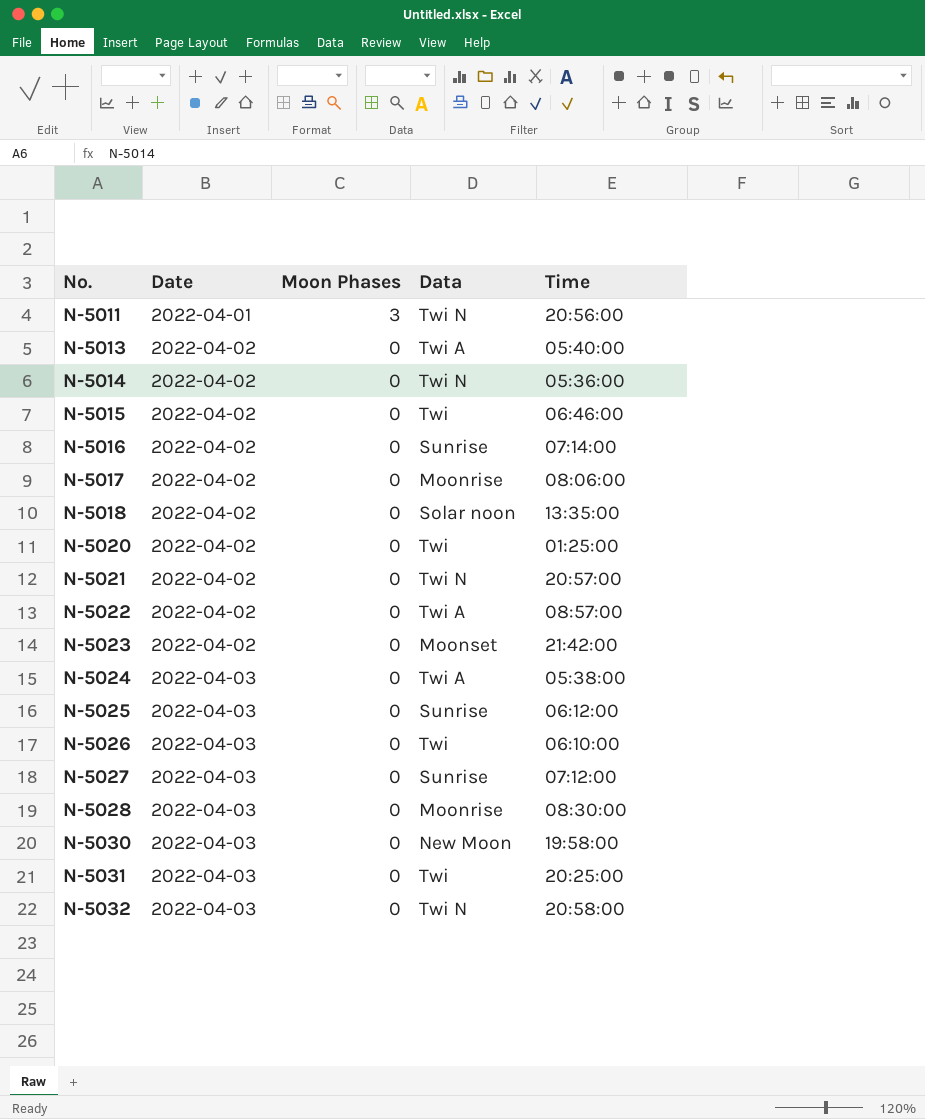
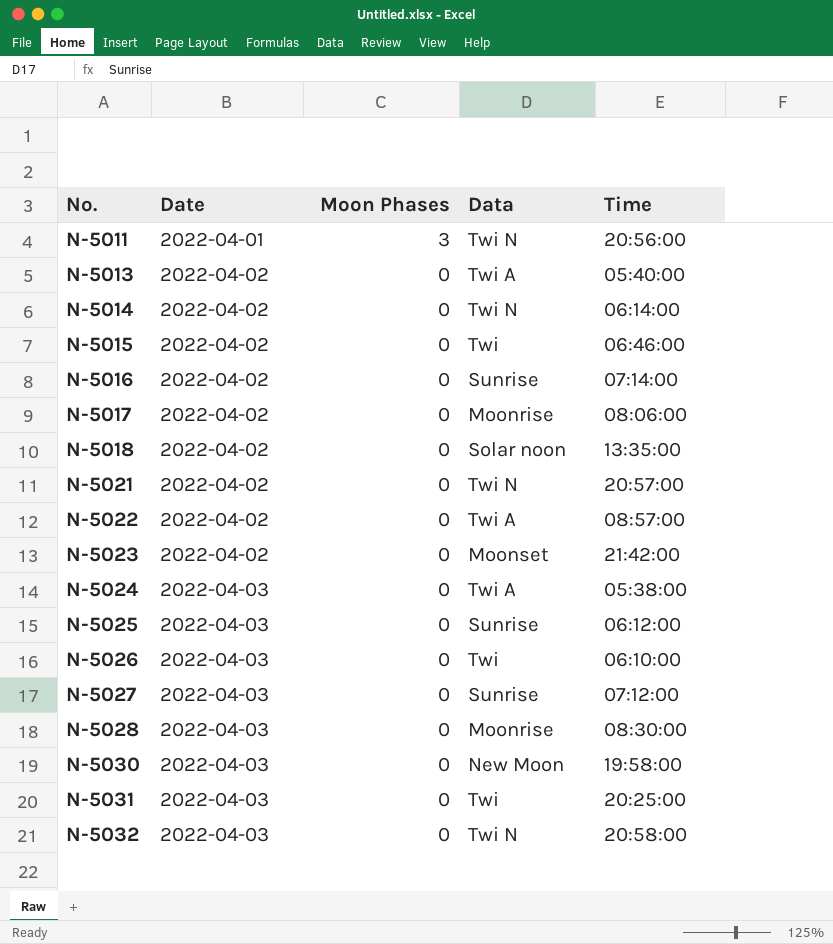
row N-5020: 2022-04-02 | 0 | Twi | 01:25:00 -> none
N-5014 | Time: 05:36:00 -> 06:14:00

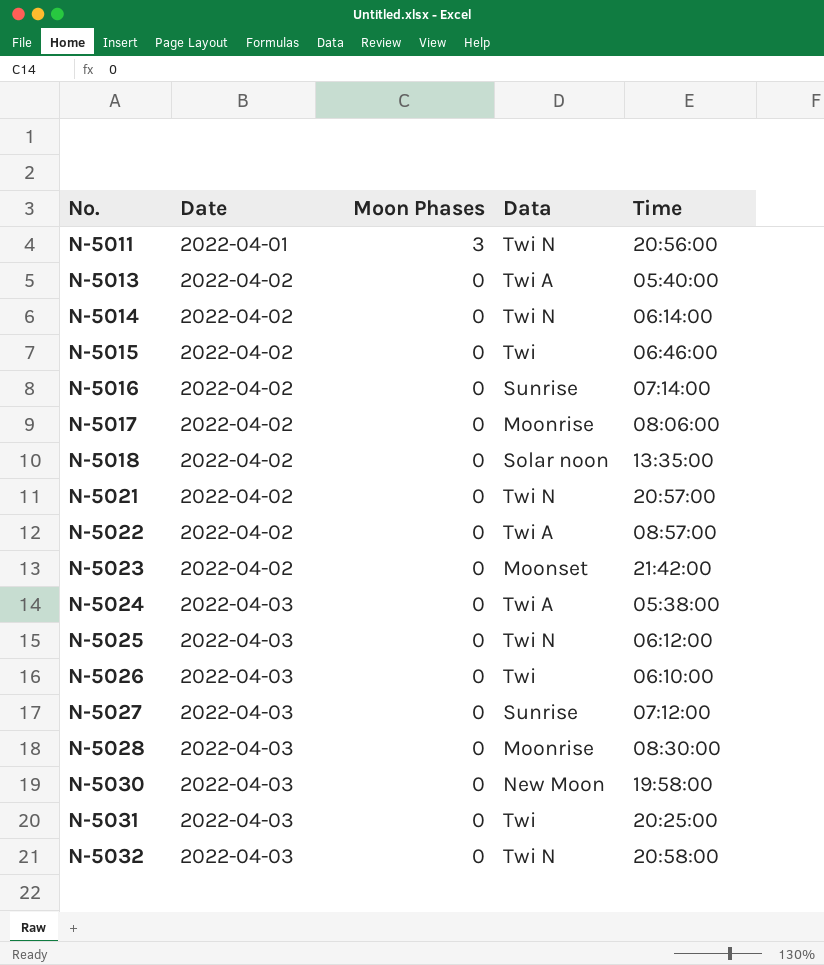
N-5025 | Data: Sunrise -> Twi N

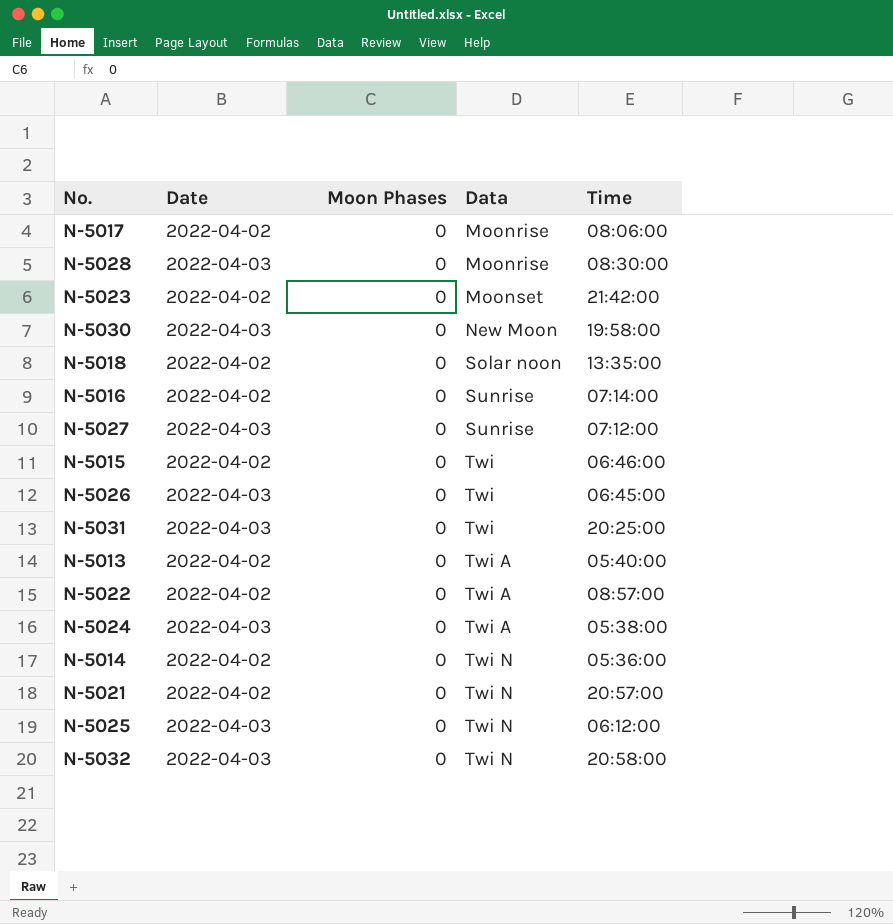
row order: No. ascending -> Data ascending
row N-5011: 2022-04-01 | 3 | Twi N | 20:56:00 -> none
N-5026 | Time: 06:10:00 -> 06:45:00
N-5014 | Time: 06:14:00 -> 05:36:00

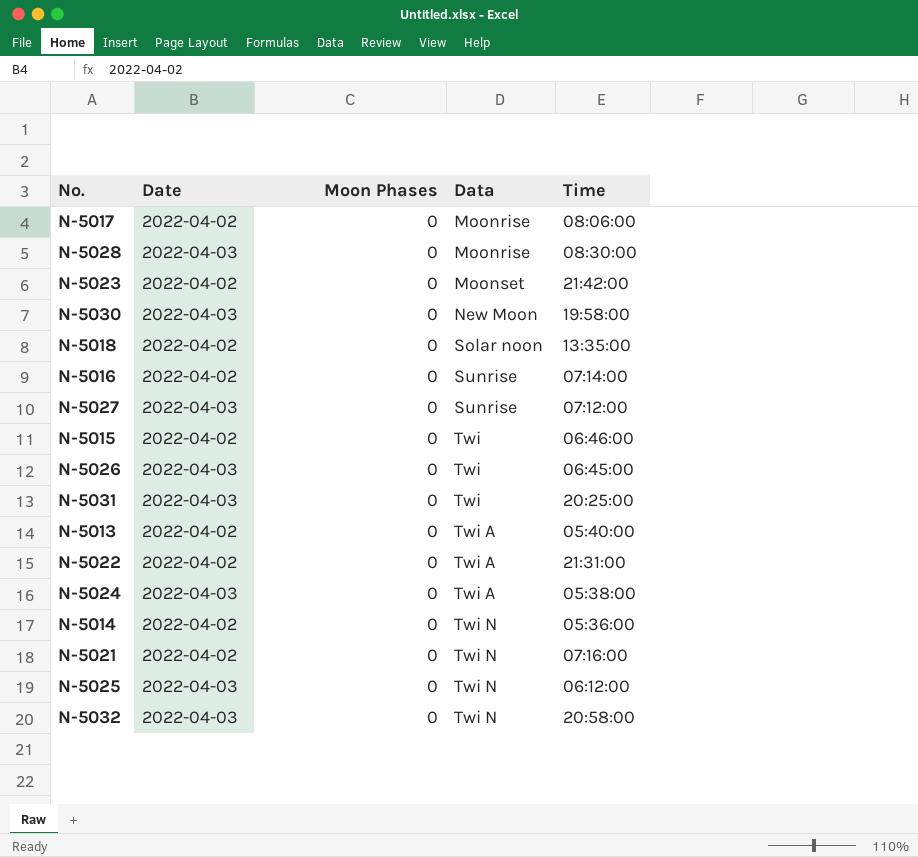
N-5022 | Time: 08:57:00 -> 21:31:00
N-5021 | Time: 20:57:00 -> 07:16:00

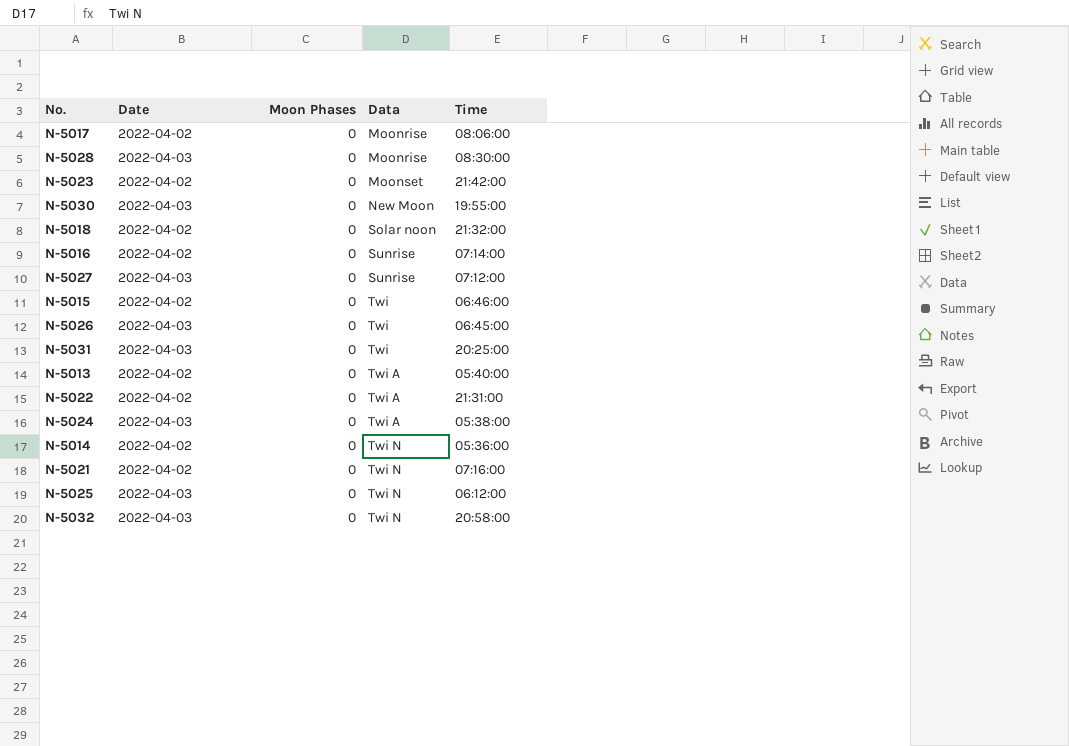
N-5030 | Time: 19:58:00 -> 19:55:00
N-5018 | Time: 13:35:00 -> 21:32:00

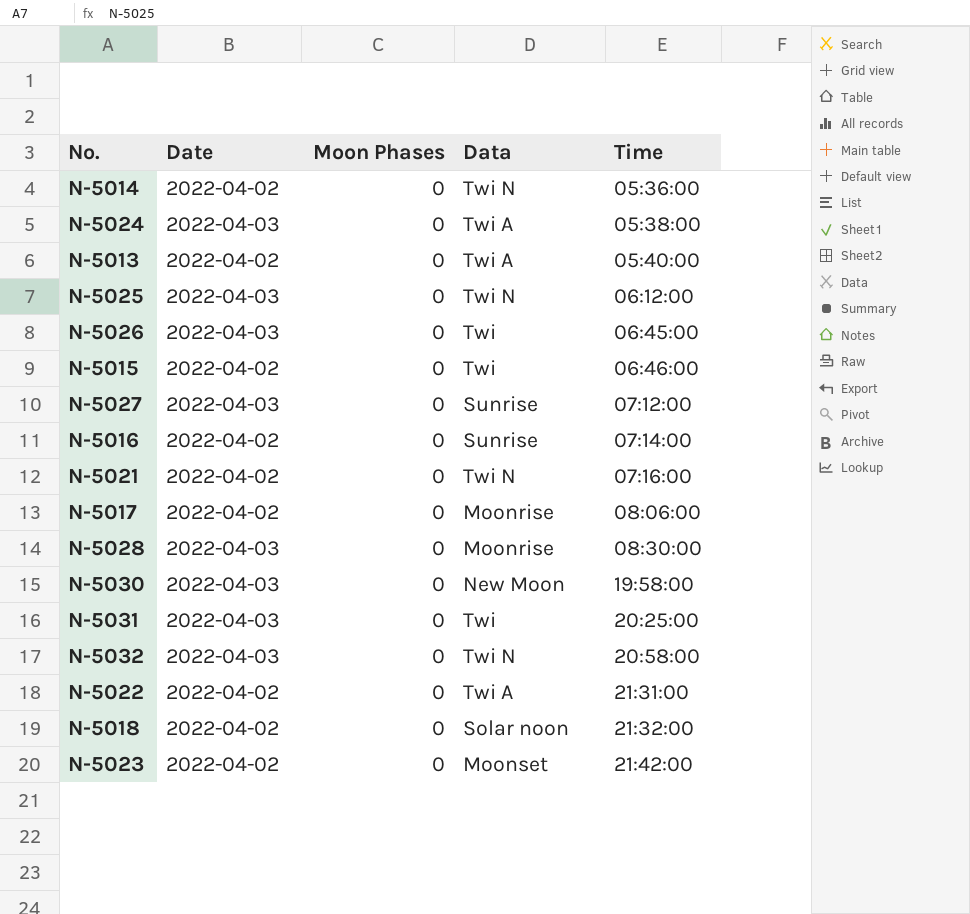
row order: Data ascending -> Time ascending
N-5030 | Time: 19:55:00 -> 19:58:00

